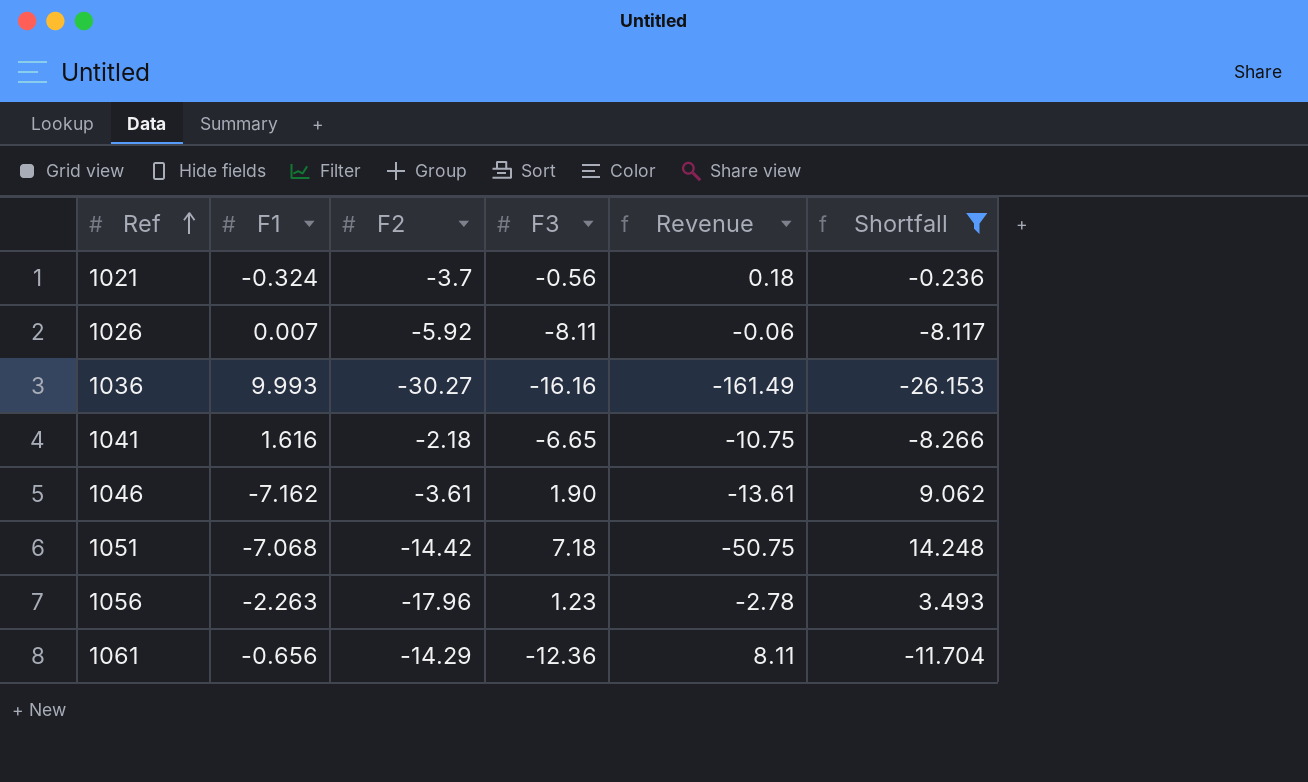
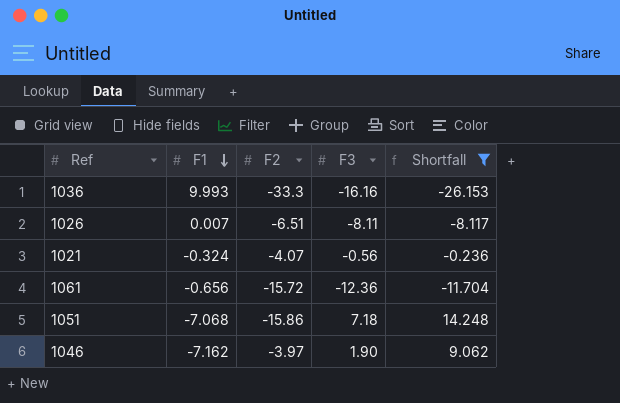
row order: Ref ascending -> F1 descending
column Revenue | formula: [F1] * [F3] -> none
row 1041: 1.616 | -2.18 | -6.65 | -10.75 | -8.266 -> none
row 1056: -2.263 | -17.96 | 1.23 | -2.78 | 3.493 -> none
1036 | F2: -30.27 -> -33.3
1026 | F2: -5.92 -> -6.51
1021 | F2: -3.7 -> -4.07
1061 | F2: -14.29 -> -15.72
1051 | F2: -14.42 -> -15.86
1046 | F2: -3.61 -> -3.97

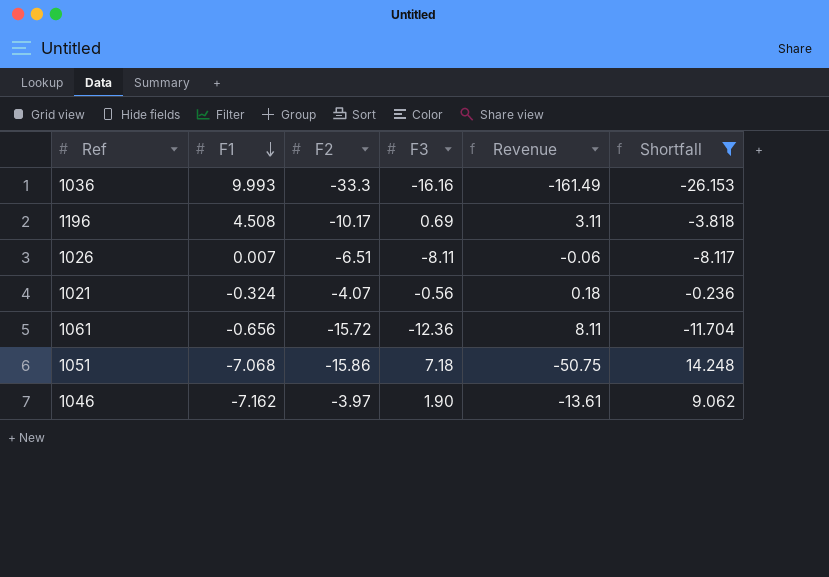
column Revenue | formula: none -> [F1] * [F3]
row 1196: none -> 4.508 | -10.17 | 0.69 | 3.11 | -3.818

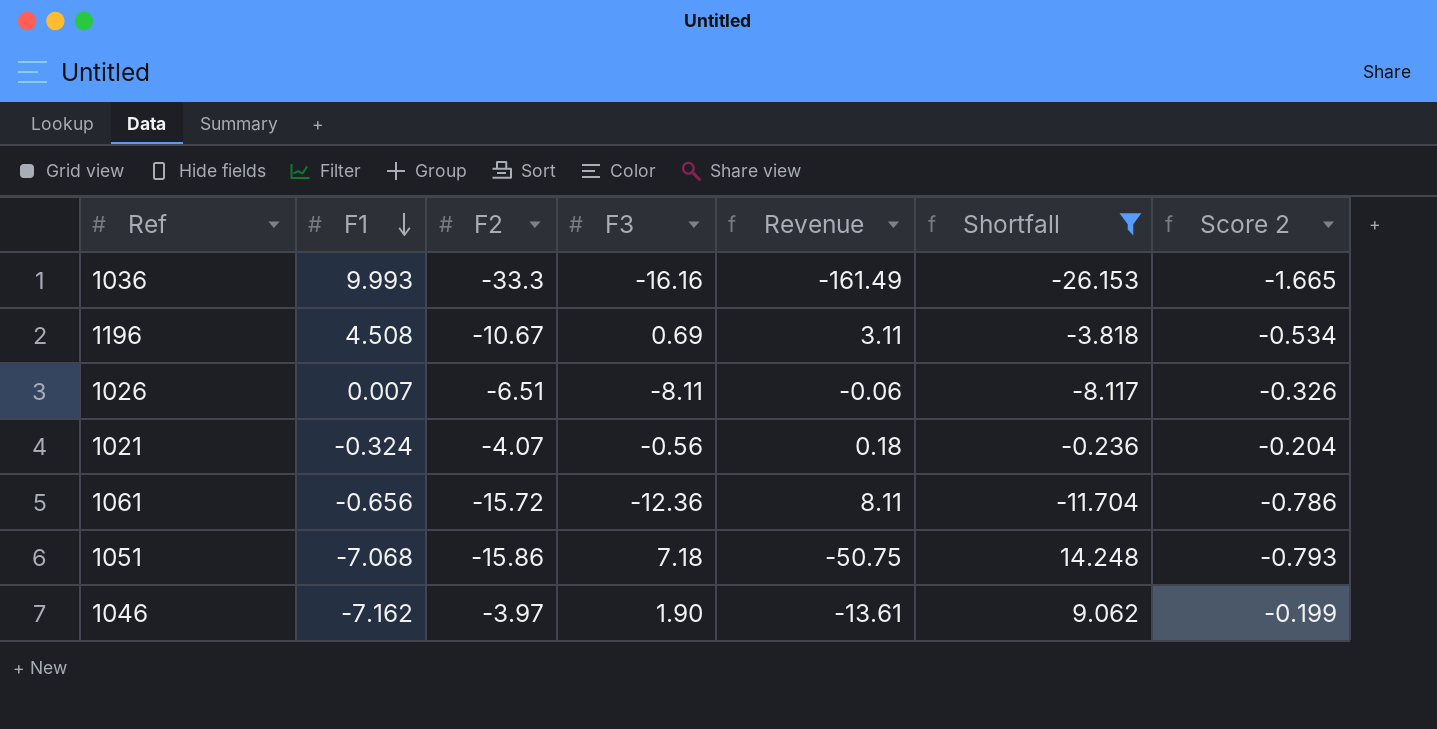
column Score 2 | formula: none -> [F2] * 0.05
1196 | F2: -10.17 -> -10.67

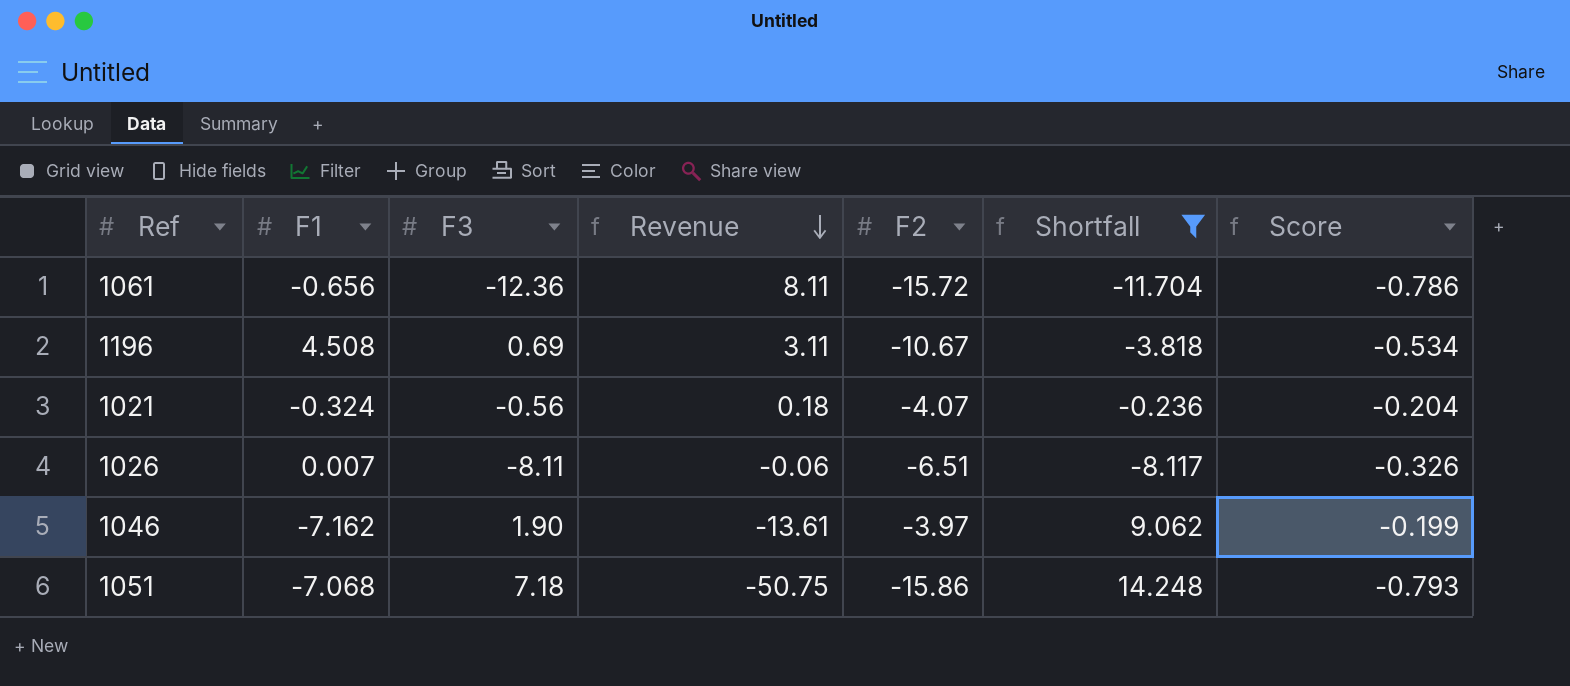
row order: F1 descending -> Revenue descending
column F2 | position: 3 -> 5
column name: Score 2 -> Score
row 1036: 9.993 | -33.3 | -16.16 | -161.49 | -26.153 | -1.665 -> none

